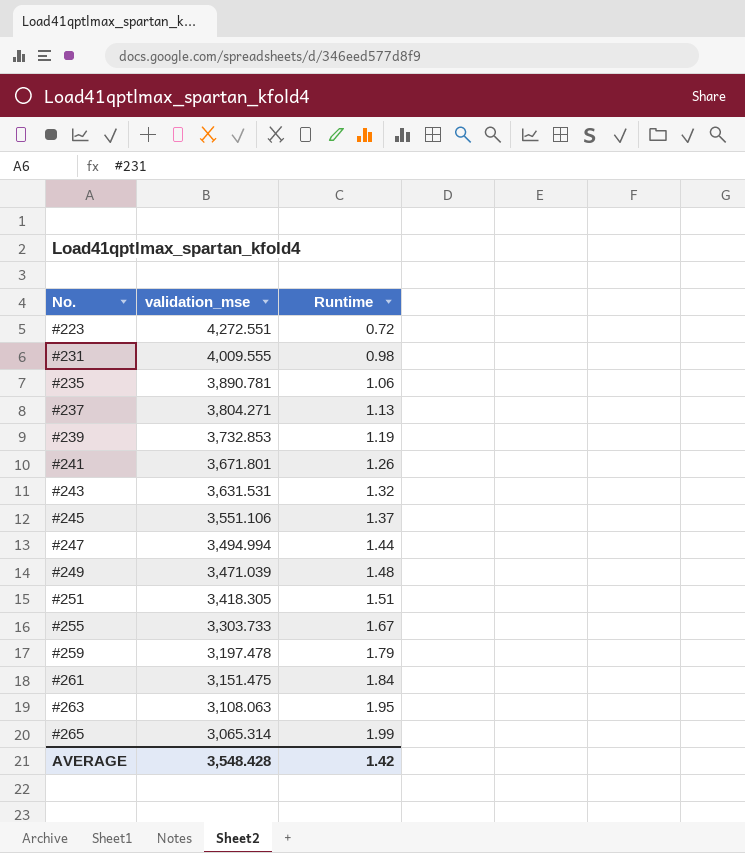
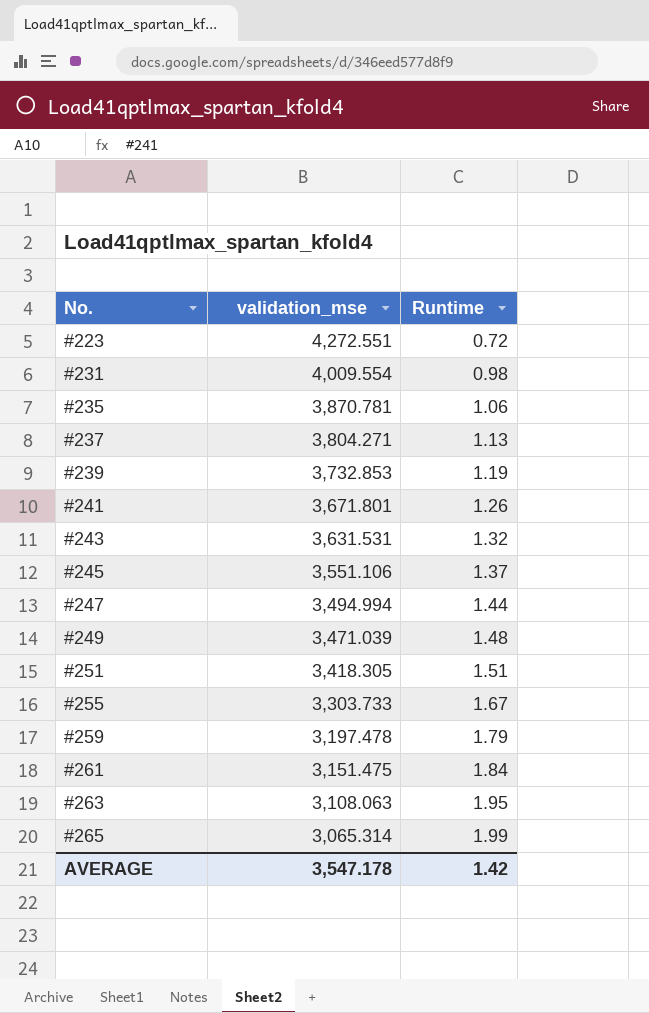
#231 | validation_mse: 4,009.555 -> 4,009.554
#235 | validation_mse: 3,890.781 -> 3,870.781
AVERAGE | validation_mse: 3,548.428 -> 3,547.178

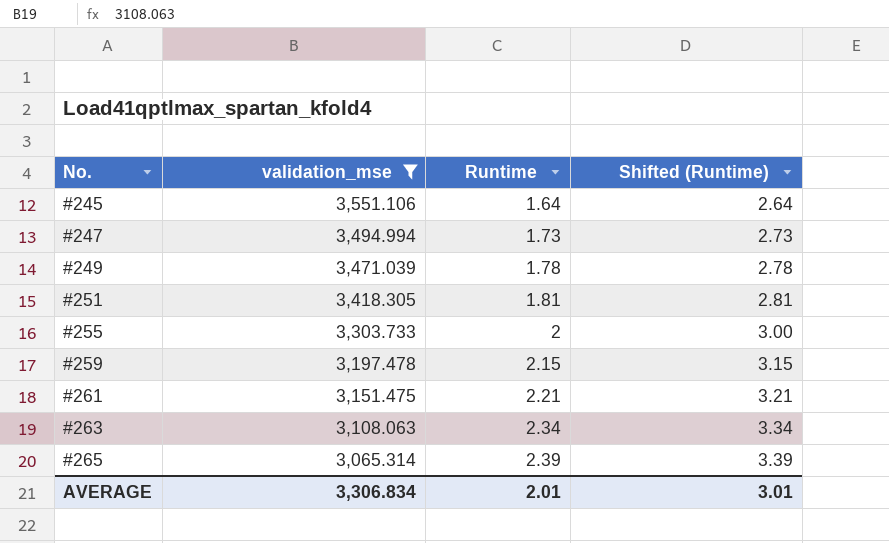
filter: none -> validation_mse <= 3,551.106
column Shifted (Runtime) | formula: none -> [Runtime] + 1
#245 | Runtime: 1.37 -> 1.64
#247 | Runtime: 1.44 -> 1.73
#249 | Runtime: 1.48 -> 1.78
#251 | Runtime: 1.51 -> 1.81
#255 | Runtime: 1.67 -> 2
#259 | Runtime: 1.79 -> 2.15
#261 | Runtime: 1.84 -> 2.21
#263 | Runtime: 1.95 -> 2.34
#265 | Runtime: 1.99 -> 2.39
AVERAGE | validation_mse: 3,547.178 -> 3,306.834
AVERAGE | Runtime: 1.42 -> 2.01

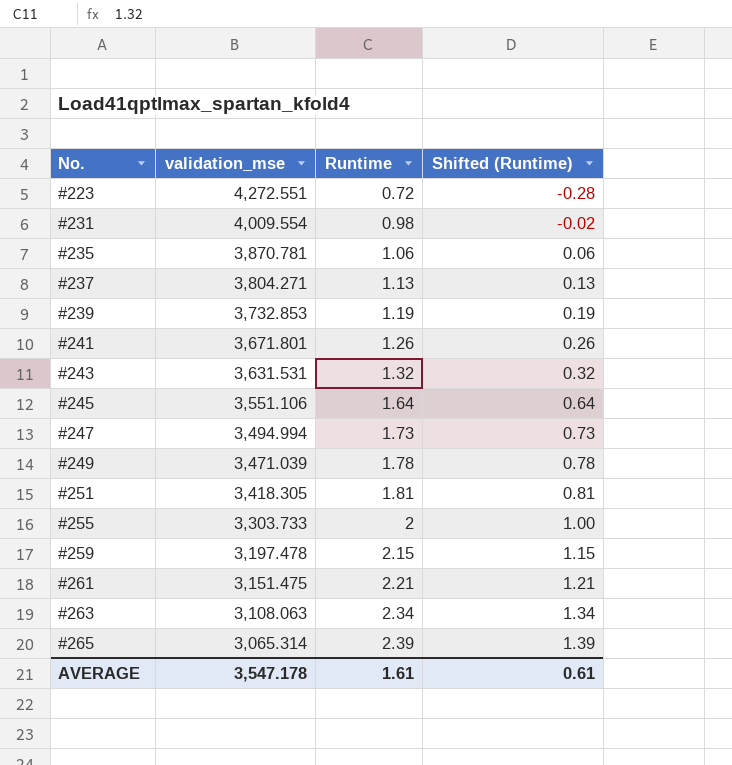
filter: validation_mse <= 3,551.106 -> none
column Shifted (Runtime) | formula: [Runtime] + 1 -> [Runtime] - 1
AVERAGE | validation_mse: 3,306.834 -> 3,547.178
AVERAGE | Runtime: 2.01 -> 1.61
AVERAGE | Shifted (Runtime): 3.01 -> 0.61

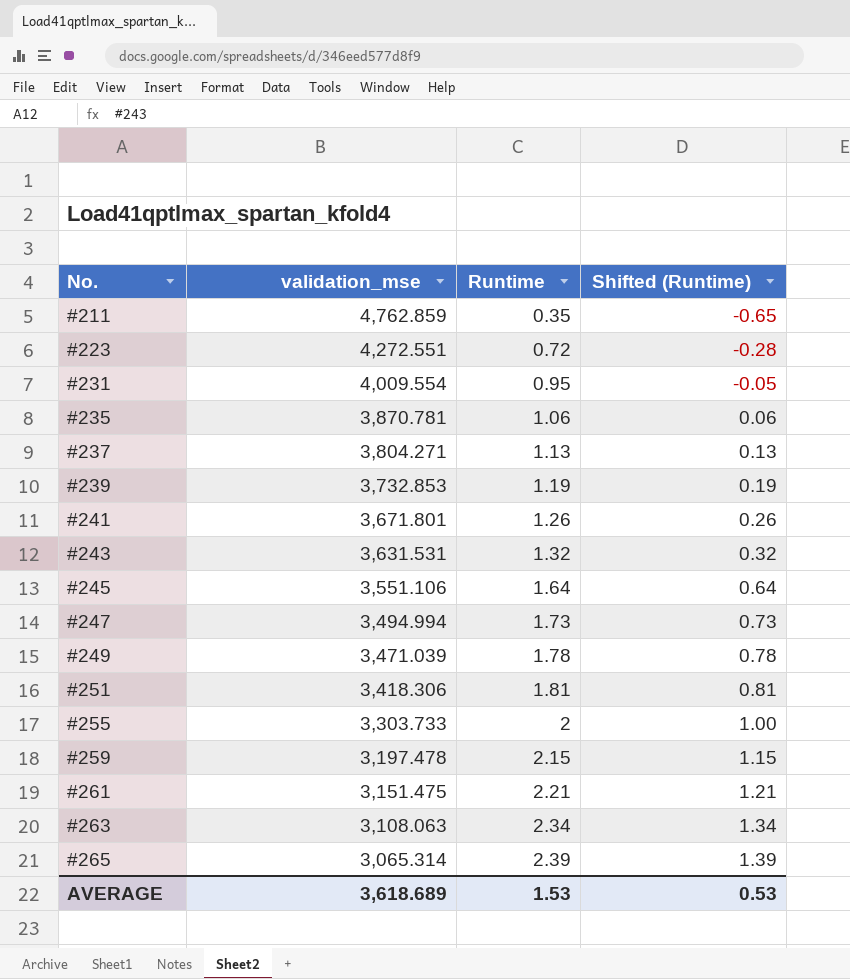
row #211: none -> 4,762.859 | 0.35 | -0.65
#231 | Runtime: 0.98 -> 0.95
#231 | Shifted (Runtime): -0.02 -> -0.05
#251 | validation_mse: 3,418.305 -> 3,418.306
AVERAGE | validation_mse: 3,547.178 -> 3,618.689
AVERAGE | Runtime: 1.61 -> 1.53
AVERAGE | Shifted (Runtime): 0.61 -> 0.53

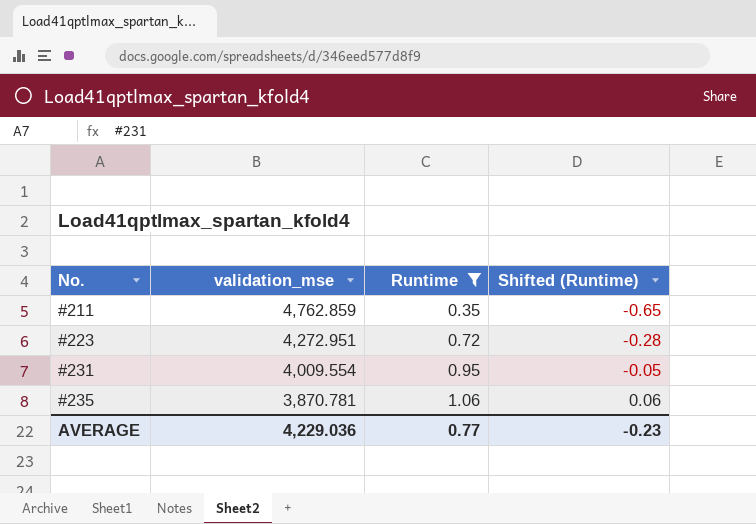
filter: none -> Runtime <= 1.06
#223 | validation_mse: 4,272.551 -> 4,272.951
AVERAGE | validation_mse: 3,618.689 -> 4,229.036
AVERAGE | Runtime: 1.53 -> 0.77
AVERAGE | Shifted (Runtime): 0.53 -> -0.23

